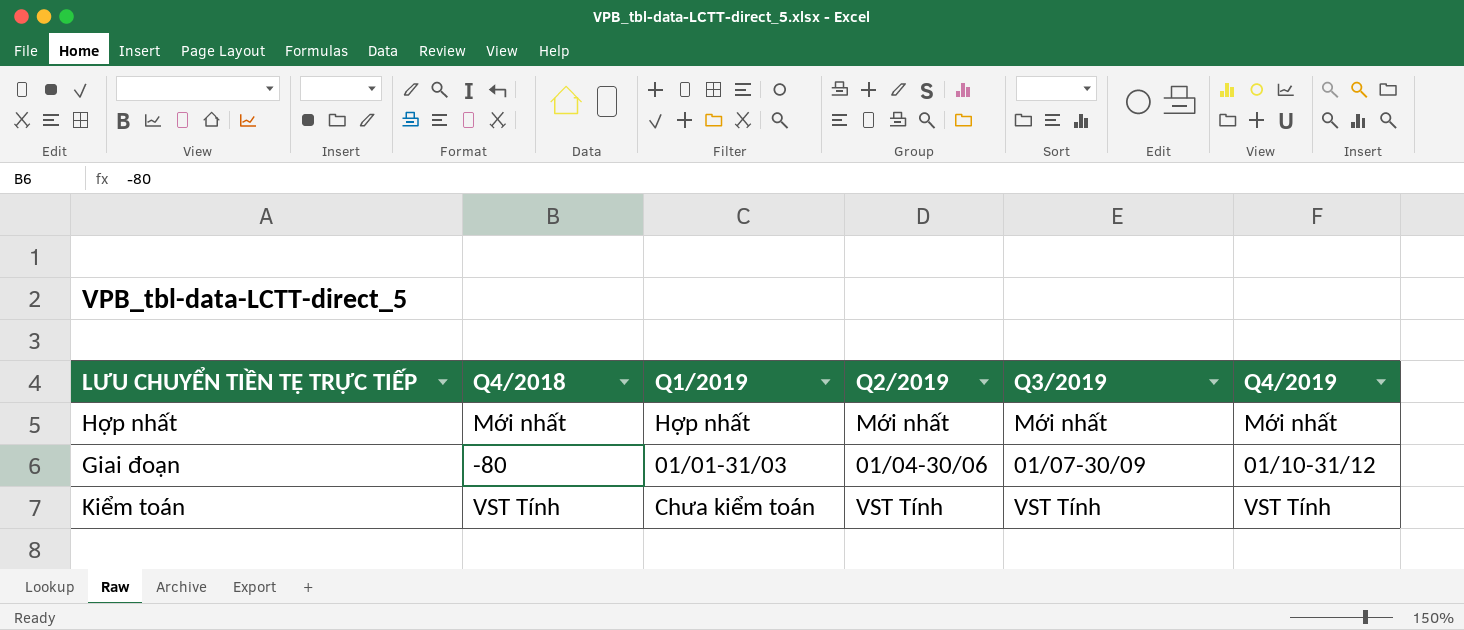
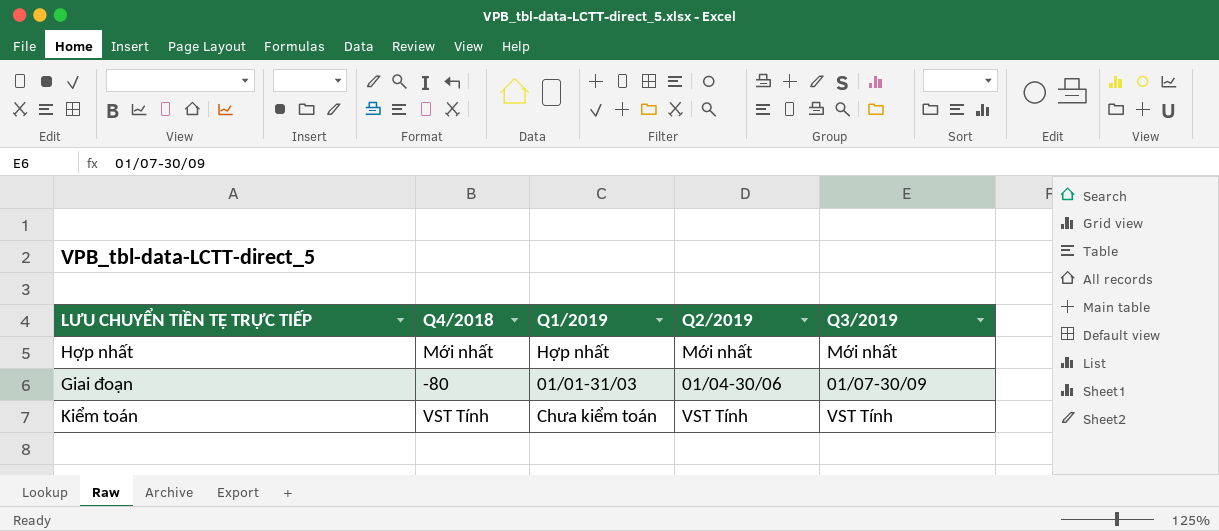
column Q4/2019 | position: 6 -> none

